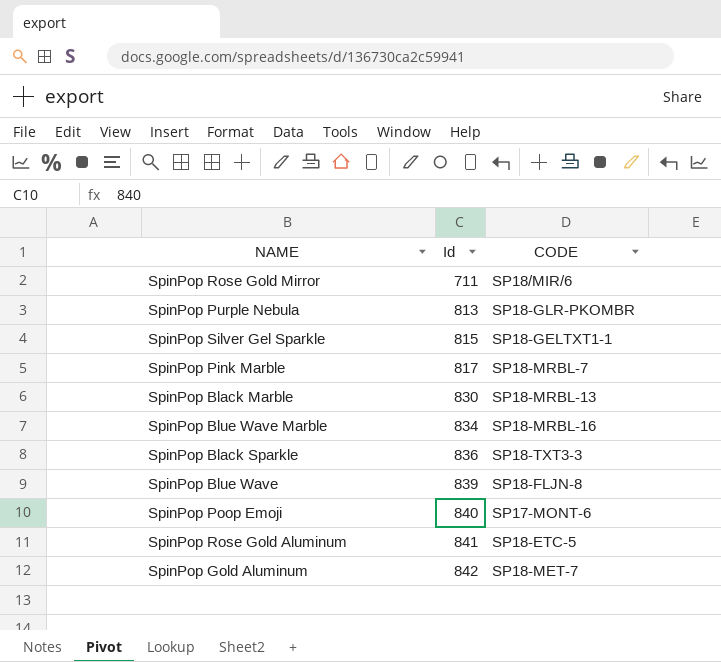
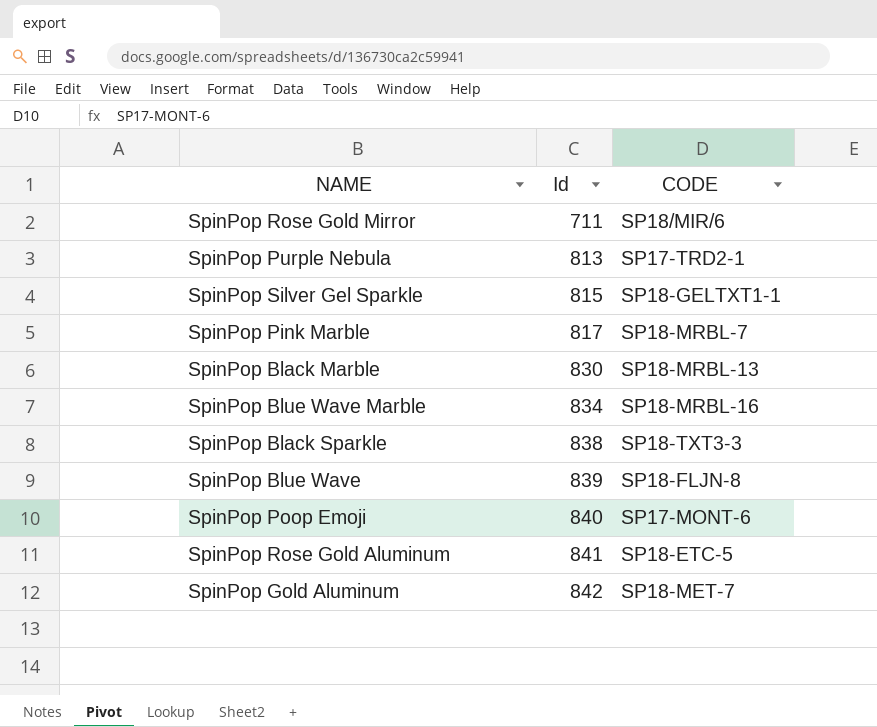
SpinPop Purple Nebula | CODE: SP18-GLR-PKOMBR -> SP17-TRD2-1
SpinPop Black Sparkle | Id: 836 -> 838

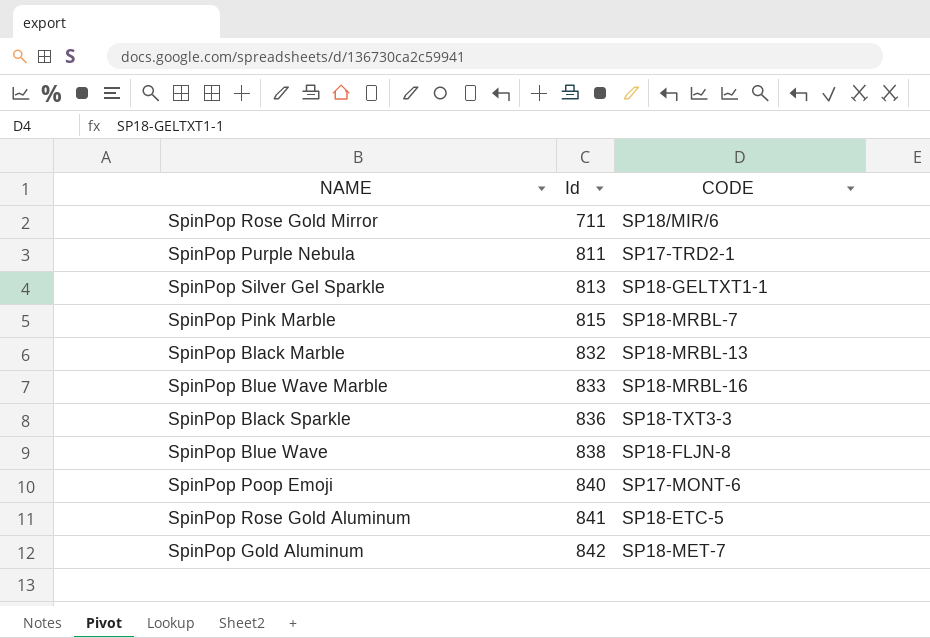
SpinPop Purple Nebula | Id: 813 -> 811
SpinPop Silver Gel Sparkle | Id: 815 -> 813
SpinPop Pink Marble | Id: 817 -> 815
SpinPop Black Marble | Id: 830 -> 832
SpinPop Blue Wave Marble | Id: 834 -> 833
SpinPop Black Sparkle | Id: 838 -> 836
SpinPop Blue Wave | Id: 839 -> 838

